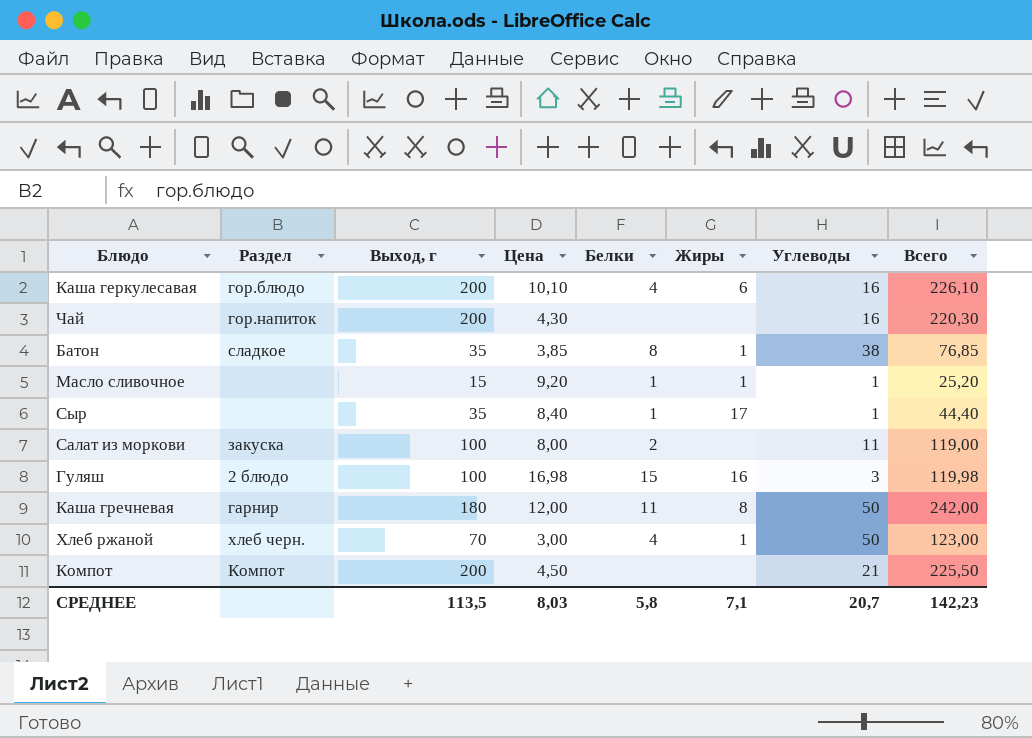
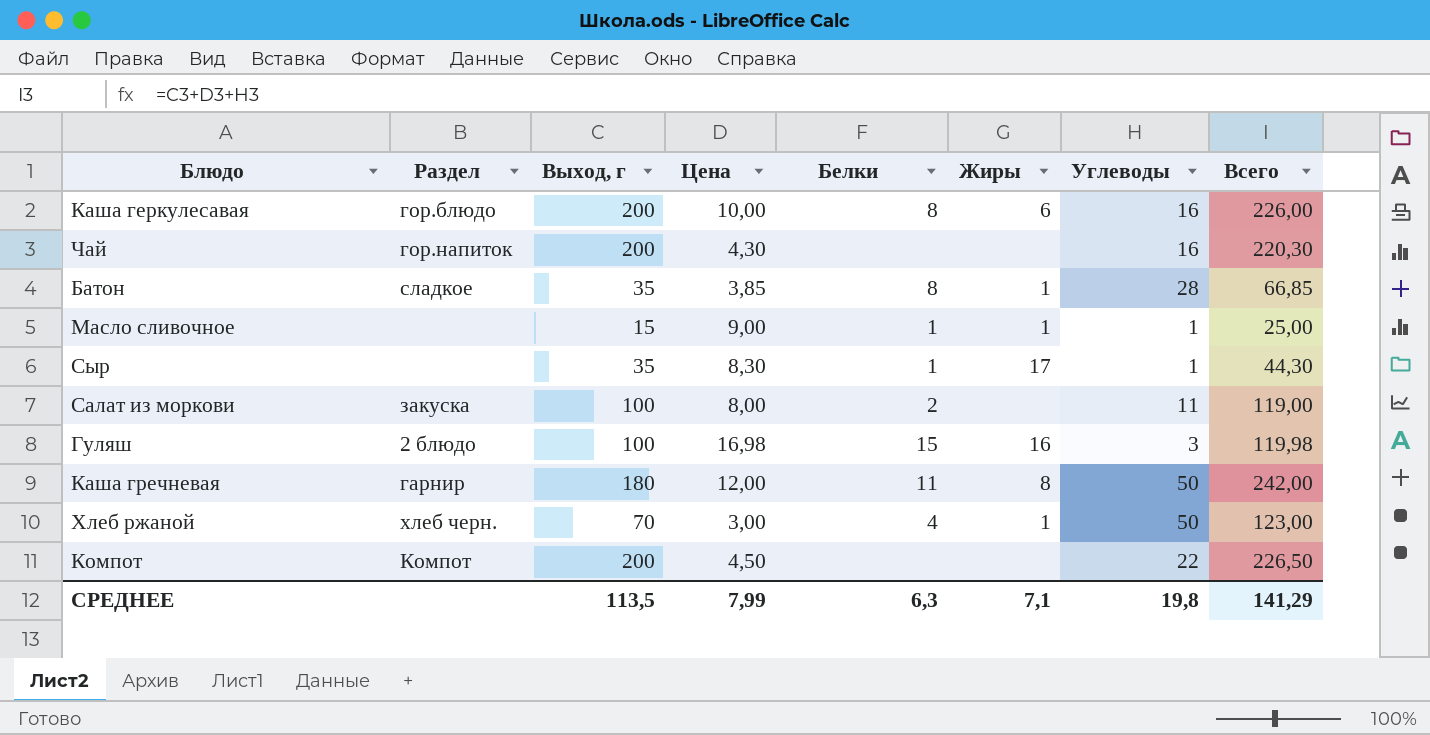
Каша геркулесавая | Цена: 10,10 -> 10,00
Каша геркулесавая | Белки: 4 -> 8
Каша геркулесавая | Всего: 226,10 -> 226,00
Батон | Углеводы: 38 -> 28
Батон | Всего: 76,85 -> 66,85
Масло сливочное | Цена: 9,20 -> 9,00
Масло сливочное | Всего: 25,20 -> 25,00
Сыр | Цена: 8,40 -> 8,30
Сыр | Всего: 44,40 -> 44,30
Компот | Углеводы: 21 -> 22
Компот | Всего: 225,50 -> 226,50
СРЕДНЕЕ | Цена: 8,03 -> 7,99
СРЕДНЕЕ | Белки: 5,8 -> 6,3
СРЕДНЕЕ | Углеводы: 20,7 -> 19,8
СРЕДНЕЕ | Всего: 142,23 -> 141,29

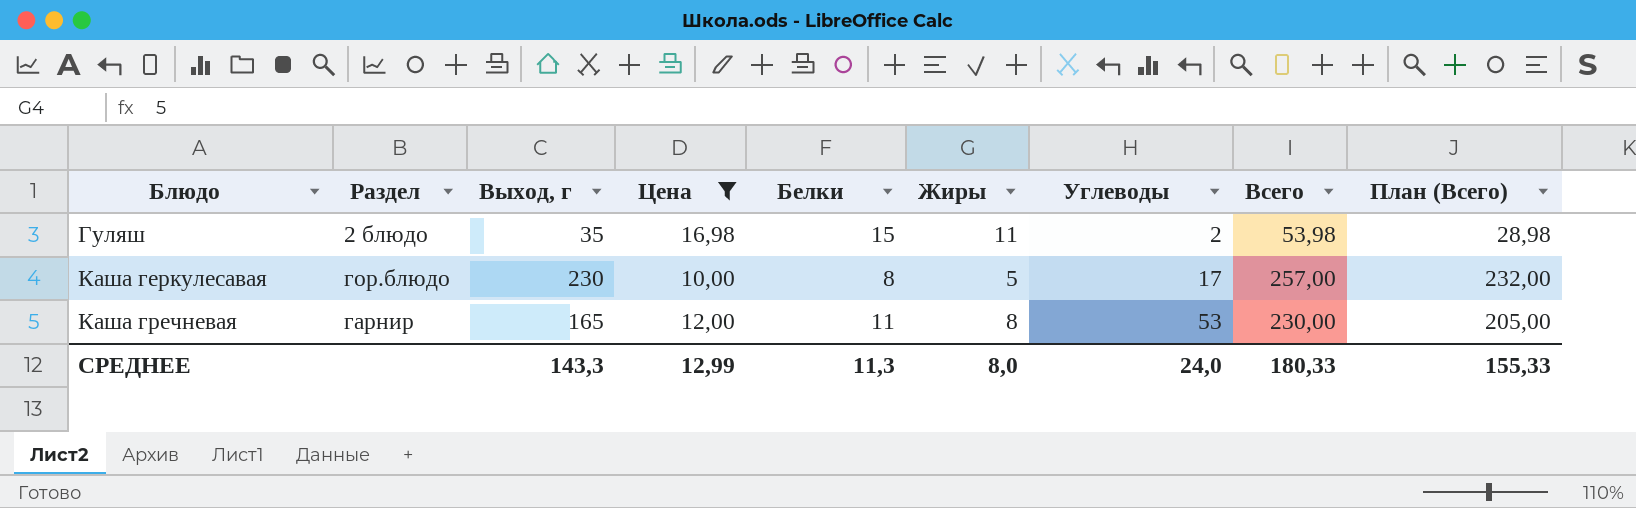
filter: none -> Цена >= 10,00
row order: none -> Блюдо ascending
column План (Всего) | formula: none -> [Всего] - 25
Гуляш | Выход, г: 100 -> 35
Гуляш | Жиры: 16 -> 11
Гуляш | Углеводы: 3 -> 2
Гуляш | Всего: 119,98 -> 53,98
Каша геркулесавая | Выход, г: 200 -> 230
Каша геркулесавая | Жиры: 6 -> 5
Каша геркулесавая | Углеводы: 16 -> 17
Каша геркулесавая | Всего: 226,00 -> 257,00
Каша гречневая | Выход, г: 180 -> 165
Каша гречневая | Углеводы: 50 -> 53
Каша гречневая | Всего: 242,00 -> 230,00
СРЕДНЕЕ | Выход, г: 113,5 -> 143,3
СРЕДНЕЕ | Цена: 7,99 -> 12,99
СРЕДНЕЕ | Белки: 6,3 -> 11,3
СРЕДНЕЕ | Жиры: 7,1 -> 8,0
СРЕДНЕЕ | Углеводы: 19,8 -> 24,0
СРЕДНЕЕ | Всего: 141,29 -> 180,33

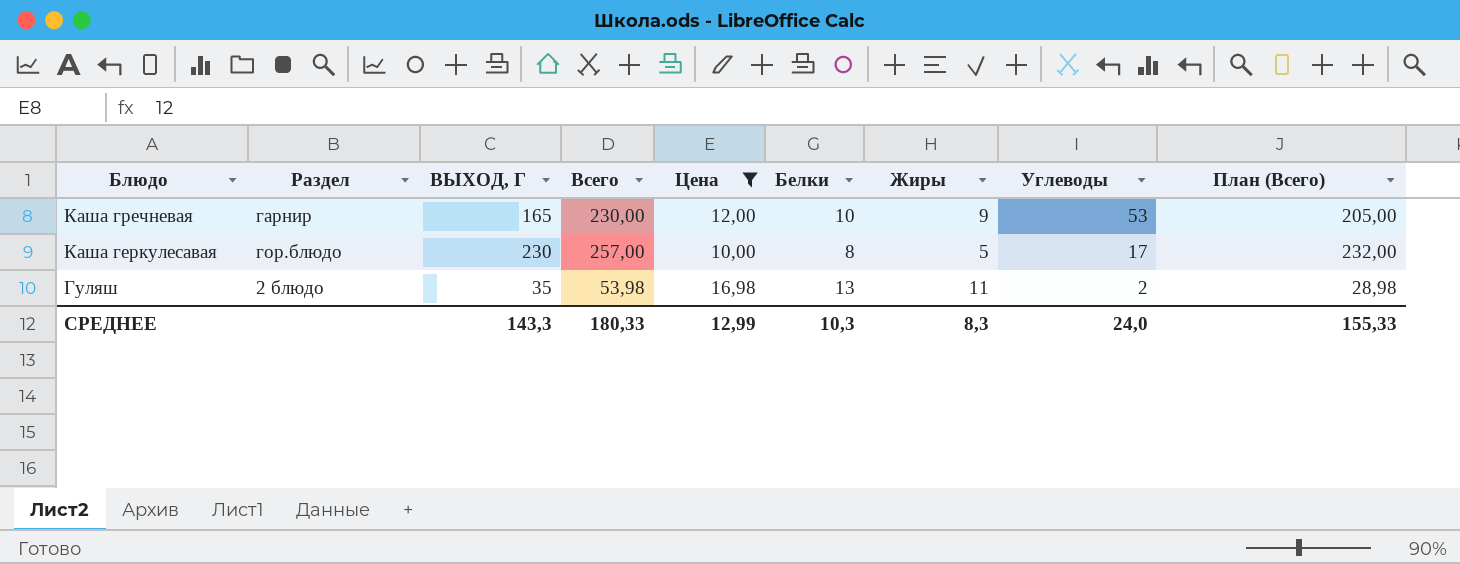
row order: Блюдо ascending -> Блюдо descending
column name: Выход, г -> ВЫХОД, Г
column Всего | position: 8 -> 4
Каша гречневая | Белки: 11 -> 10
Каша гречневая | Жиры: 8 -> 9
Гуляш | Белки: 15 -> 13
СРЕДНЕЕ | Белки: 11,3 -> 10,3
СРЕДНЕЕ | Жиры: 8,0 -> 8,3

